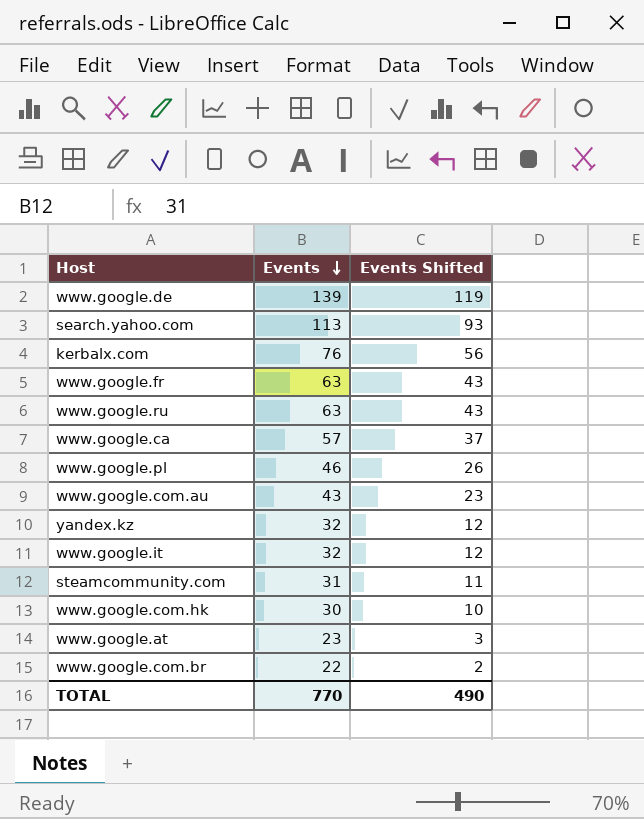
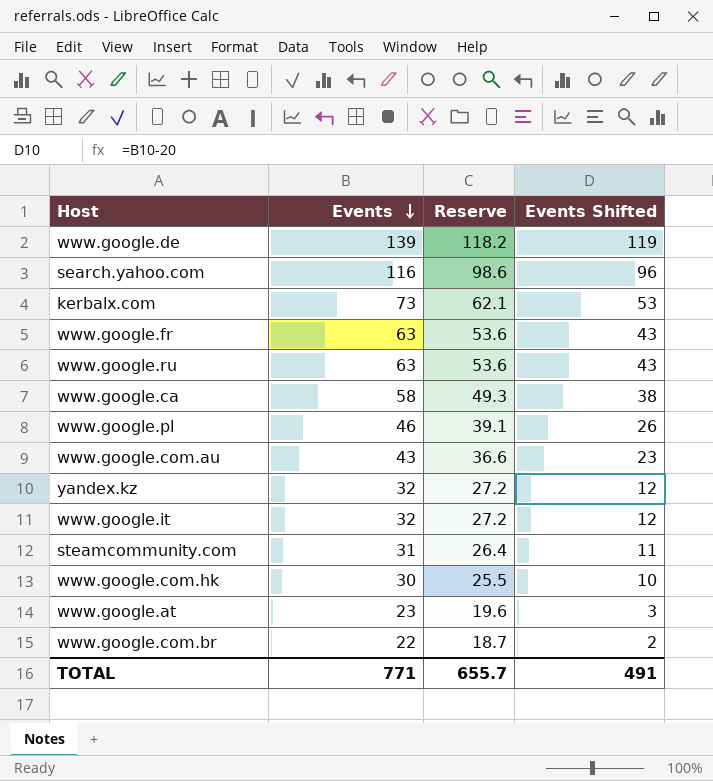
column Reserve | formula: none -> [Events] * 0.85
search.yahoo.com | Events: 113 -> 116
search.yahoo.com | Events Shifted: 93 -> 96
kerbalx.com | Events: 76 -> 73
kerbalx.com | Events Shifted: 56 -> 53
www.google.ca | Events: 57 -> 58
www.google.ca | Events Shifted: 37 -> 38
TOTAL | Events: 770 -> 771
TOTAL | Events Shifted: 490 -> 491

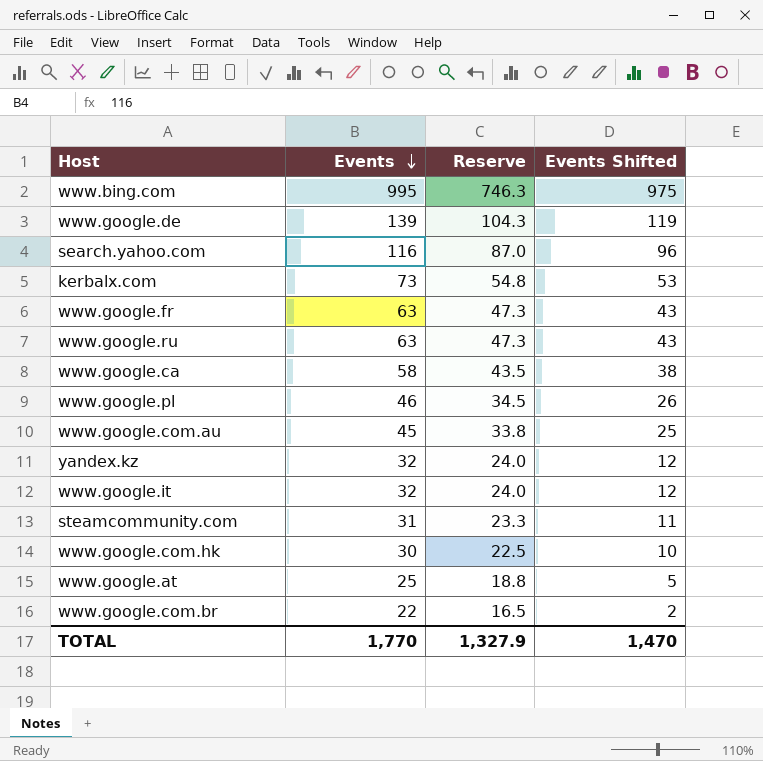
column Reserve | formula: [Events] * 0.85 -> [Events] * 0.75
row www.bing.com: none -> 995 | 746.3 | 975
www.google.com.au | Events: 43 -> 45
www.google.com.au | Events Shifted: 23 -> 25
www.google.at | Events: 23 -> 25
www.google.at | Events Shifted: 3 -> 5
TOTAL | Events: 771 -> 1,770
TOTAL | Reserve: 655.7 -> 1,327.9
TOTAL | Events Shifted: 491 -> 1,470

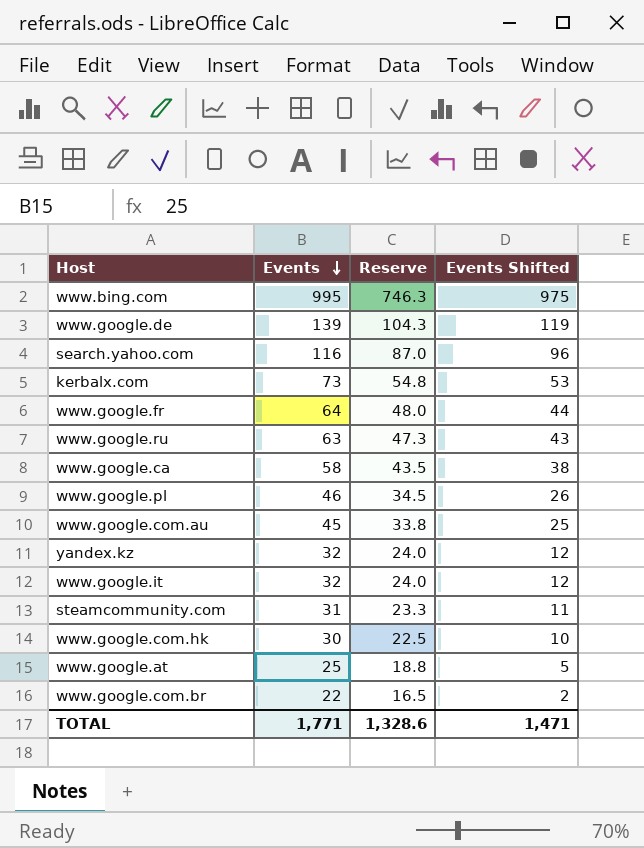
www.google.fr | Events: 63 -> 64
www.google.fr | Reserve: 47.3 -> 48.0
www.google.fr | Events Shifted: 43 -> 44
TOTAL | Events: 1,770 -> 1,771
TOTAL | Reserve: 1,327.9 -> 1,328.6
TOTAL | Events Shifted: 1,470 -> 1,471

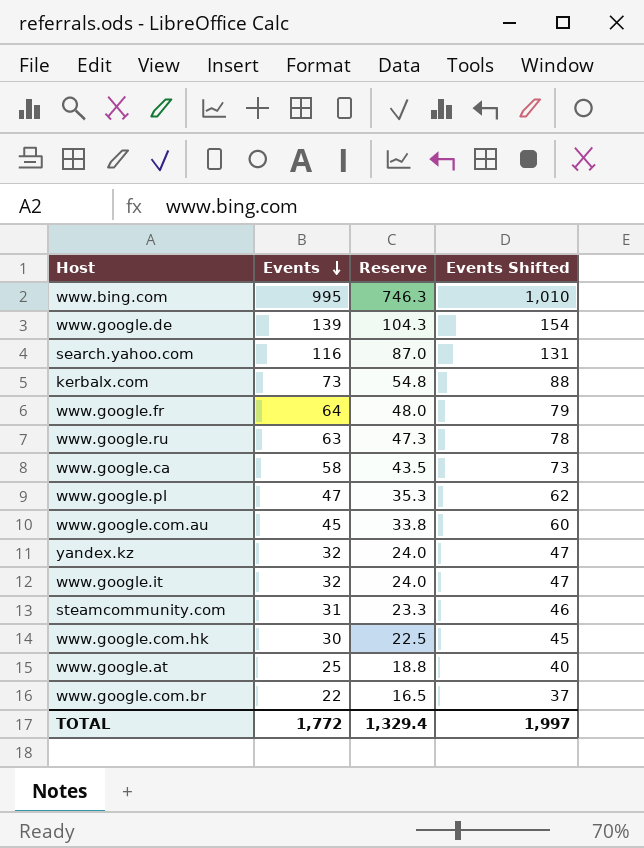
column Events Shifted | formula: [Events] - 20 -> [Events] + 15
www.google.pl | Events: 46 -> 47
www.google.pl | Reserve: 34.5 -> 35.3
TOTAL | Events: 1,771 -> 1,772
TOTAL | Reserve: 1,328.6 -> 1,329.4
TOTAL | Events Shifted: 1,471 -> 1,997

